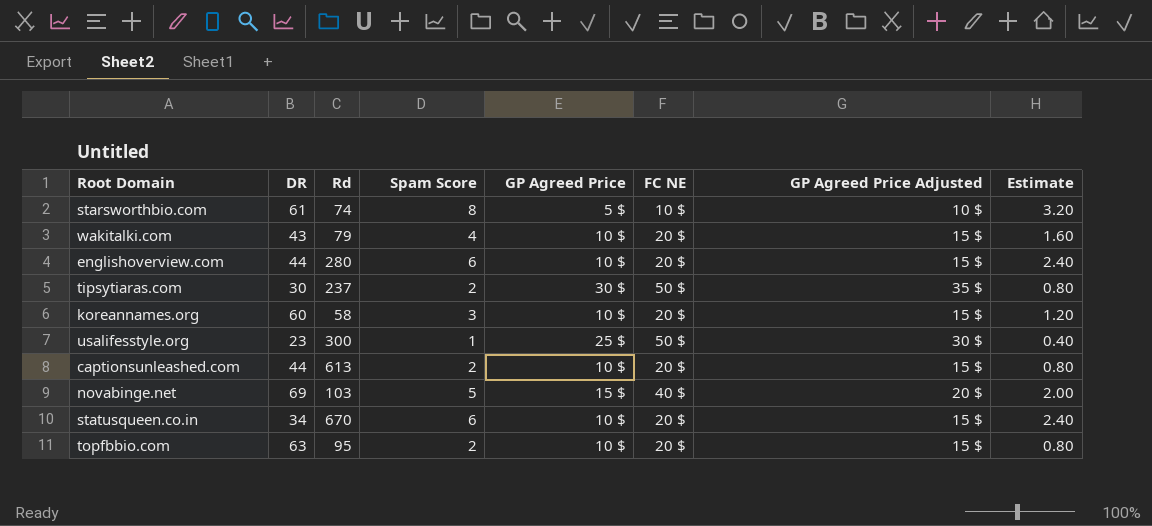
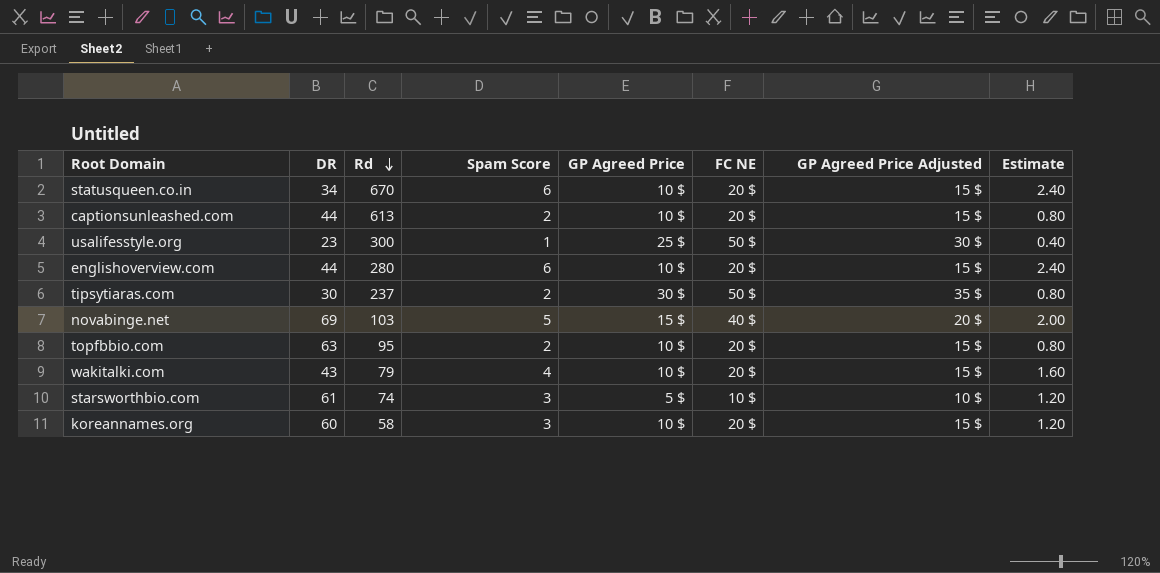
row order: none -> Rd descending
starsworthbio.com | Spam Score: 8 -> 3
starsworthbio.com | Estimate: 3.20 -> 1.20

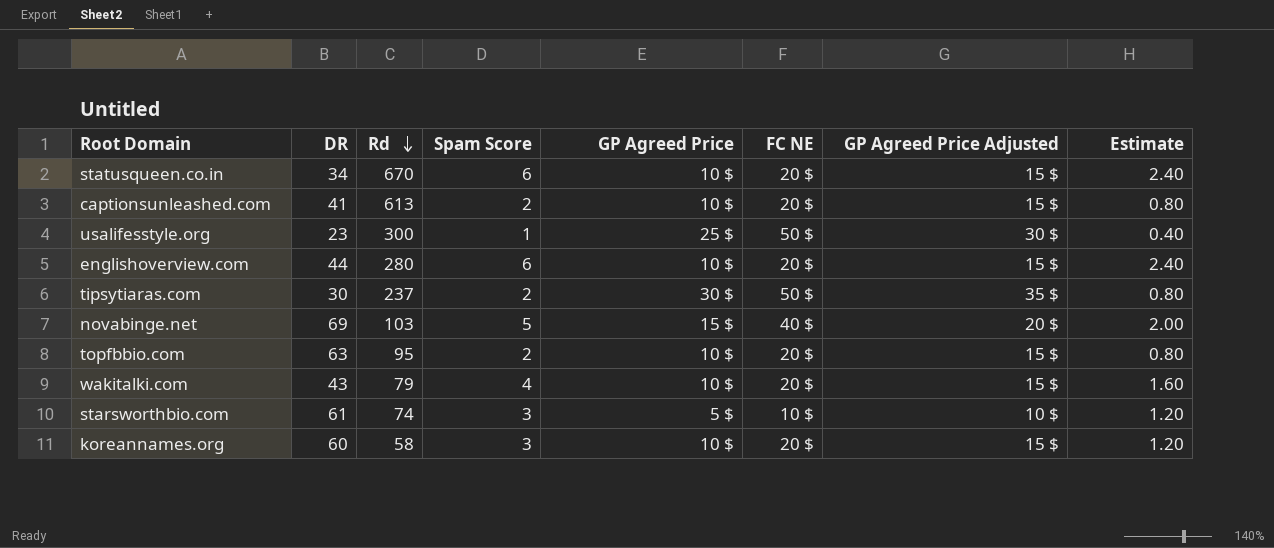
captionsunleashed.com | DR: 44 -> 41

